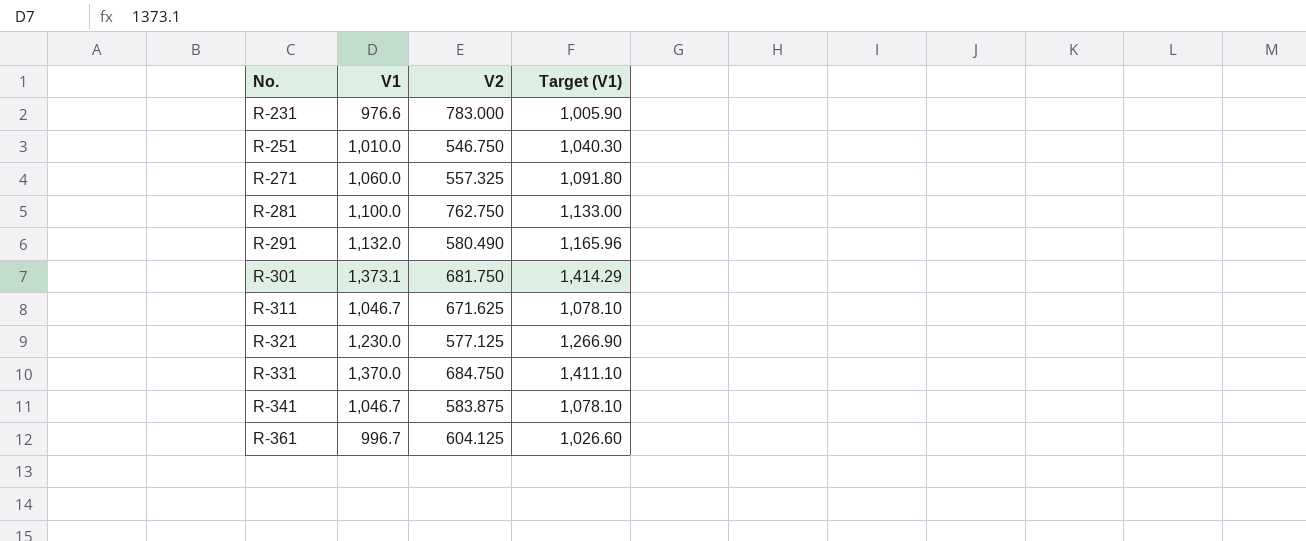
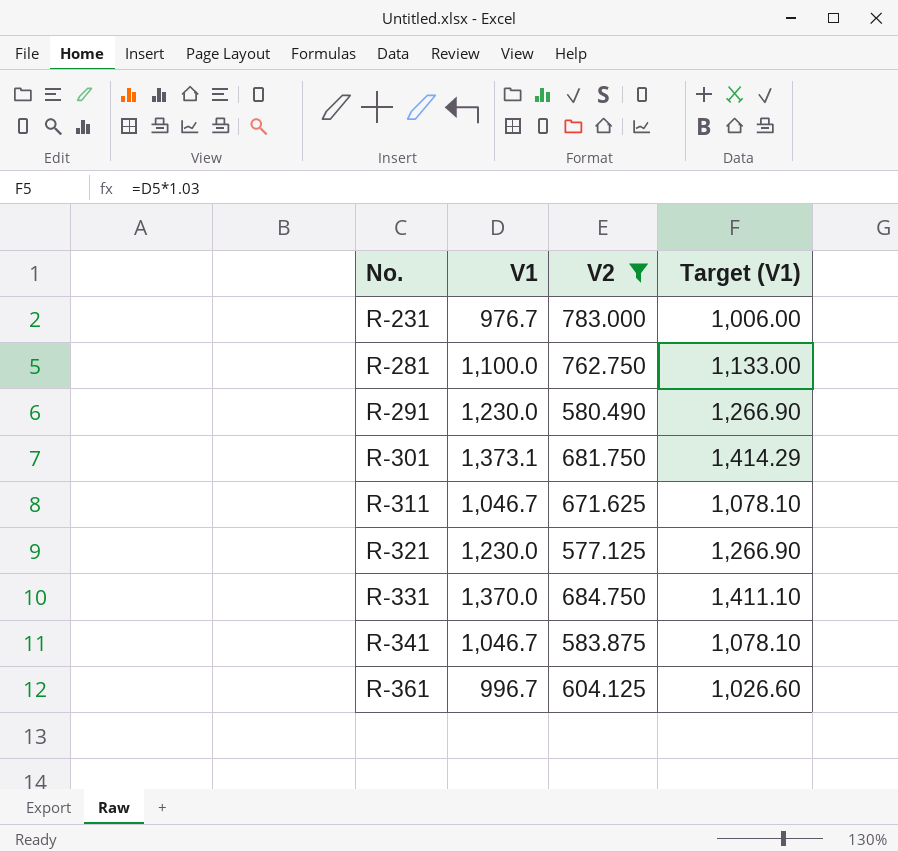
filter: none -> V2 >= 577.125
R-231 | V1: 976.6 -> 976.7
R-231 | Target (V1): 1,005.90 -> 1,006.00
R-291 | V1: 1,132.0 -> 1,230.0
R-291 | Target (V1): 1,165.96 -> 1,266.90

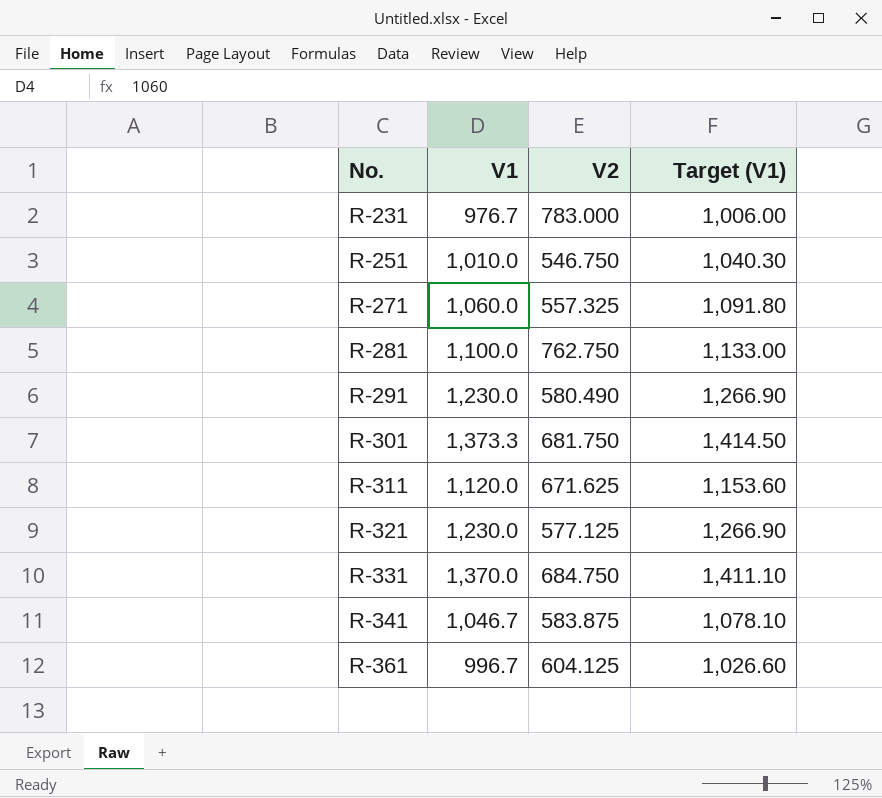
filter: V2 >= 577.125 -> none
R-301 | V1: 1,373.1 -> 1,373.3
R-301 | Target (V1): 1,414.29 -> 1,414.50
R-311 | V1: 1,046.7 -> 1,120.0
R-311 | Target (V1): 1,078.10 -> 1,153.60

